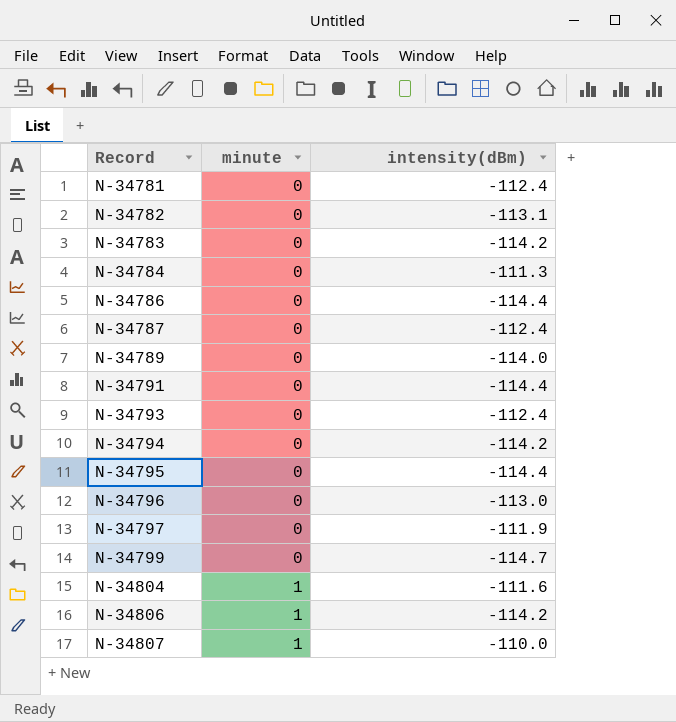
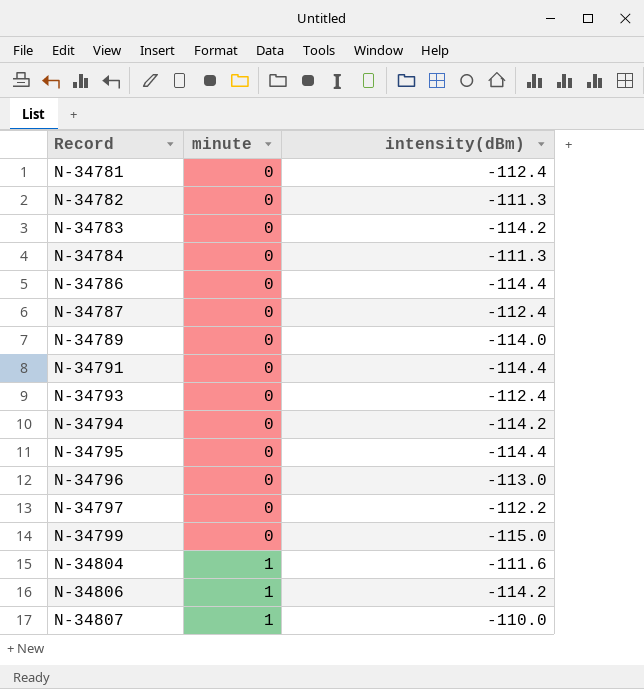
N-34782 | intensity(dBm): -113.1 -> -111.3
N-34797 | intensity(dBm): -111.9 -> -112.2
N-34799 | intensity(dBm): -114.7 -> -115.0

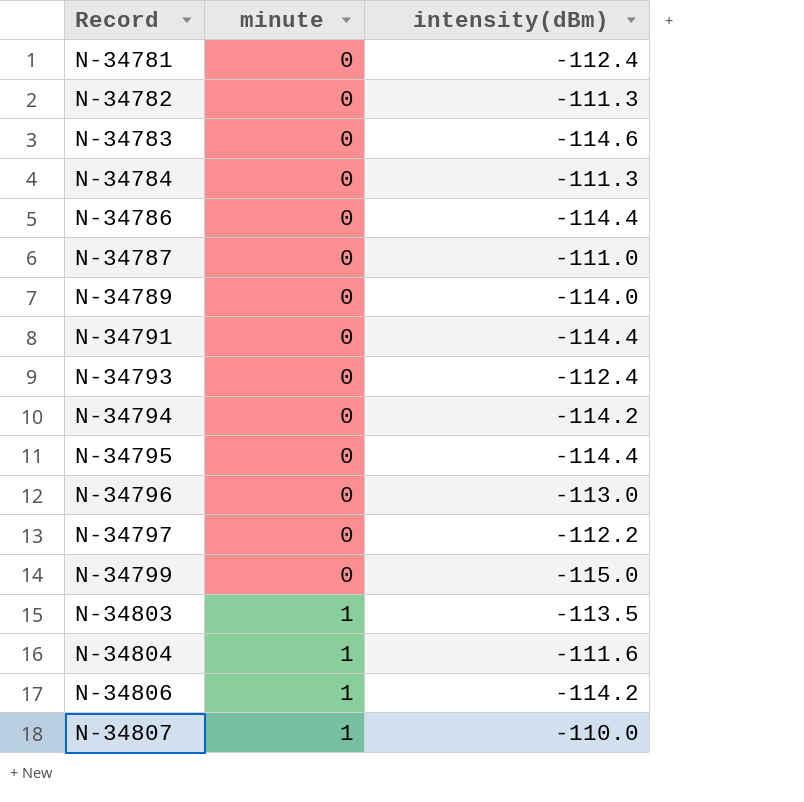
N-34783 | intensity(dBm): -114.2 -> -114.6
N-34787 | intensity(dBm): -112.4 -> -111.0
row N-34803: none -> 1 | -113.5

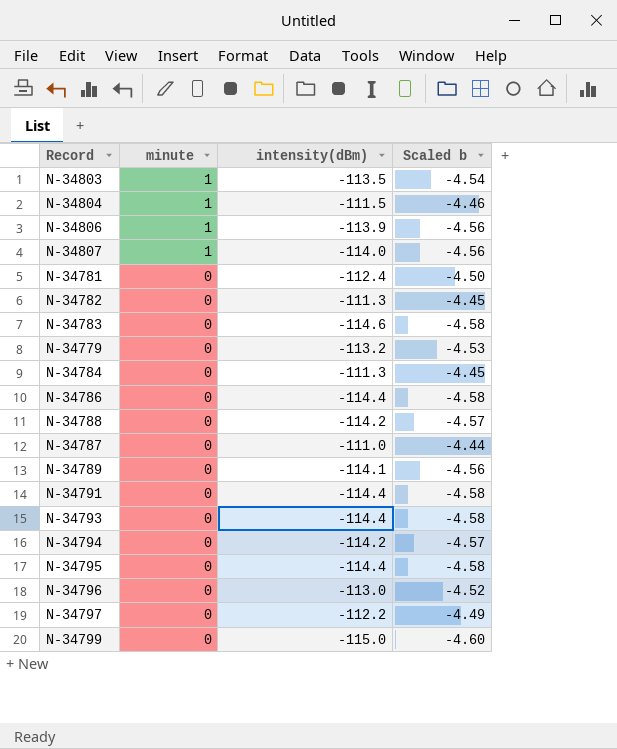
row order: Record ascending -> minute descending
column Scaled b | formula: none -> [intensity(dBm)] * 0.04
N-34804 | intensity(dBm): -111.6 -> -111.5
N-34806 | intensity(dBm): -114.2 -> -113.9
N-34807 | intensity(dBm): -110.0 -> -114.0
row N-34779: none -> 0 | -113.2 | -4.53
row N-34788: none -> 0 | -114.2 | -4.57
N-34789 | intensity(dBm): -114.0 -> -114.1
N-34793 | intensity(dBm): -112.4 -> -114.4

